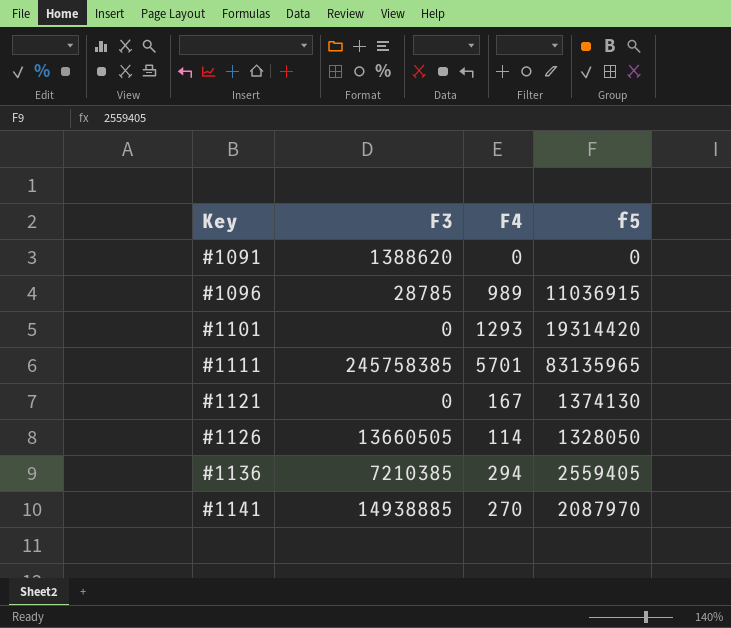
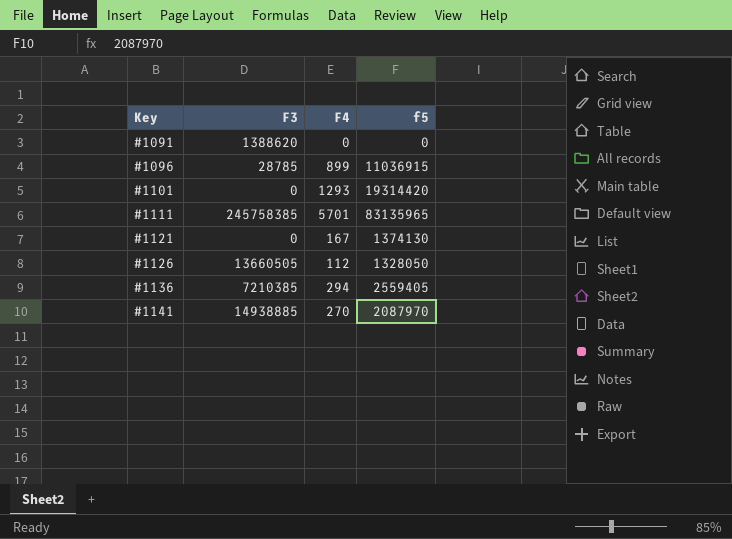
#1096 | F4: 989 -> 899
#1126 | F4: 114 -> 112

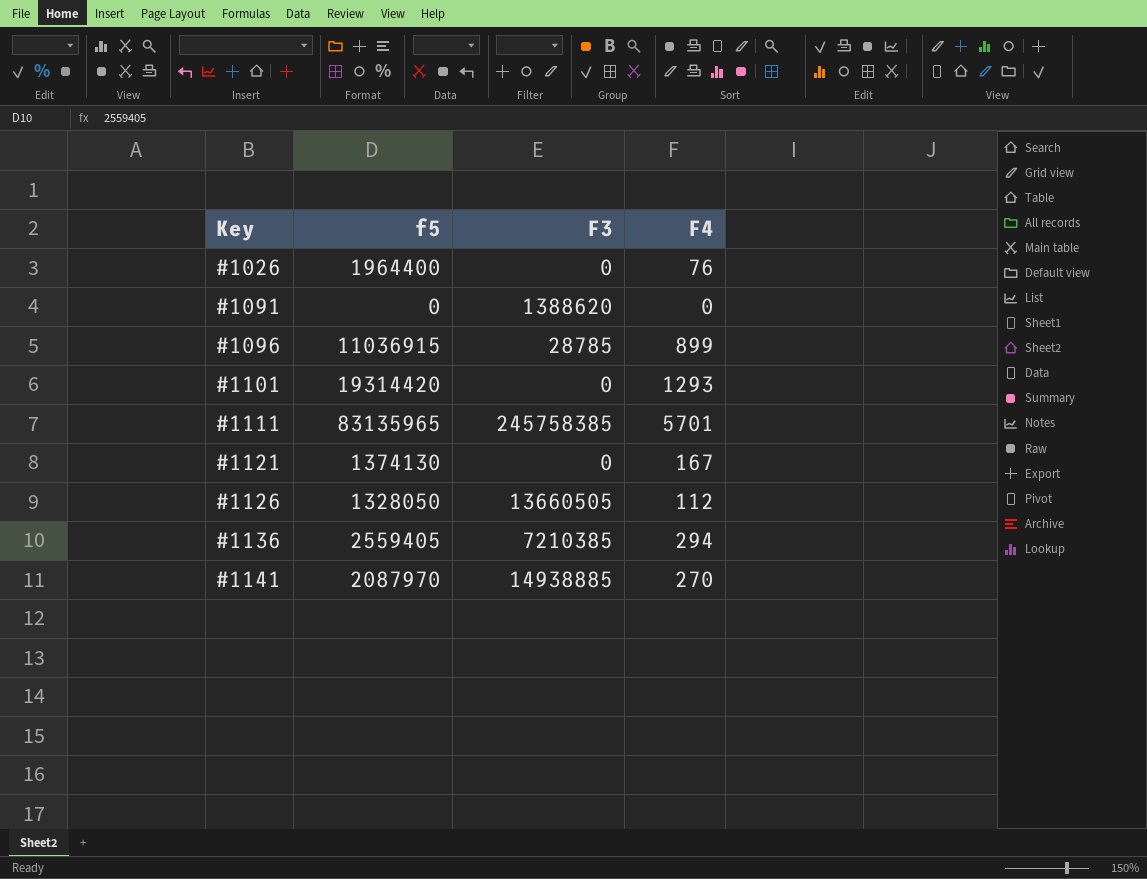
column f5 | position: 4 -> 2
row #1026: none -> 1964400 | 0 | 76

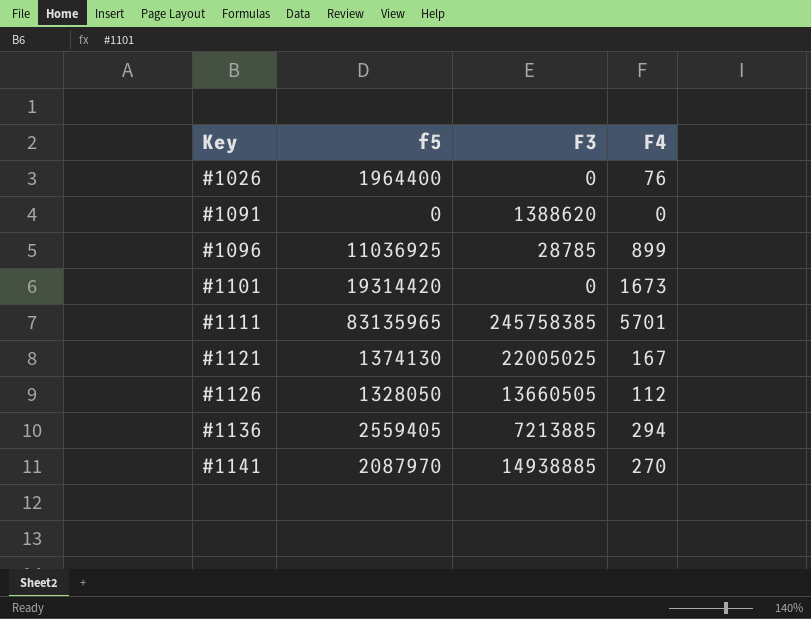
#1096 | f5: 11036915 -> 11036925
#1101 | F4: 1293 -> 1673
#1121 | F3: 0 -> 22005025
#1136 | F3: 7210385 -> 7213885

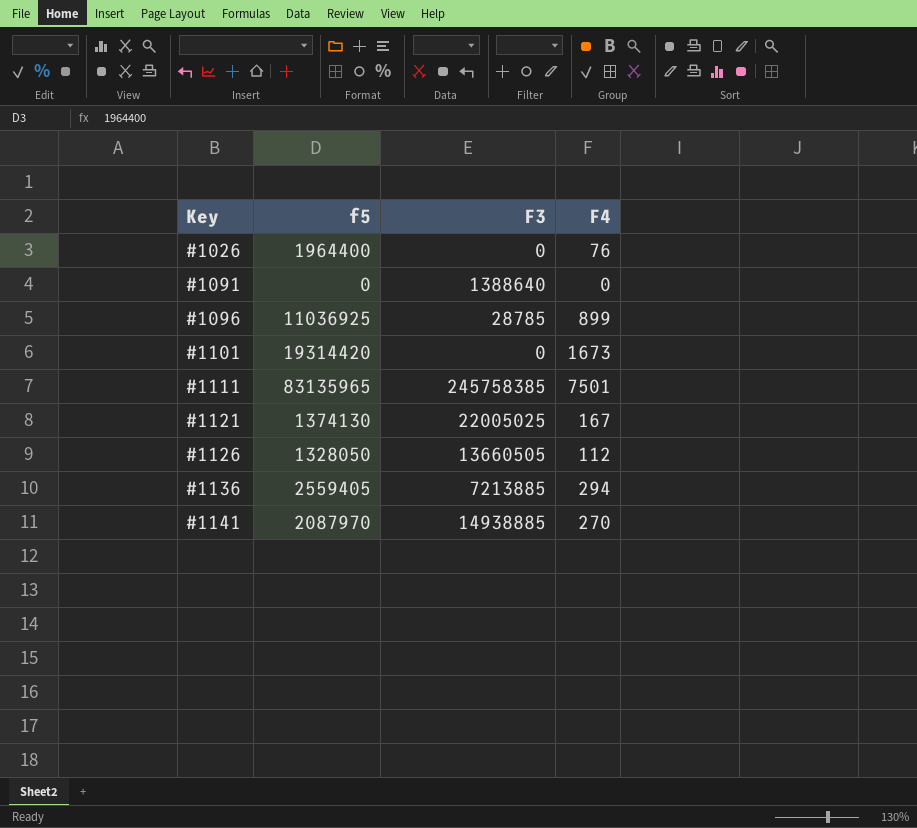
#1091 | F3: 1388620 -> 1388640
#1111 | F4: 5701 -> 7501

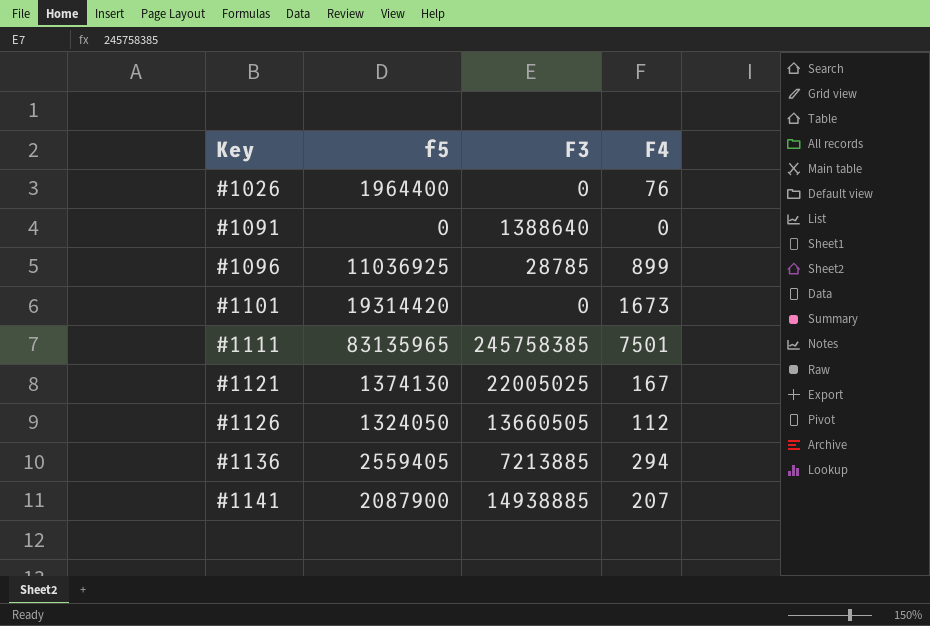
#1126 | f5: 1328050 -> 1324050
#1141 | f5: 2087970 -> 2087900
#1141 | F4: 270 -> 207

